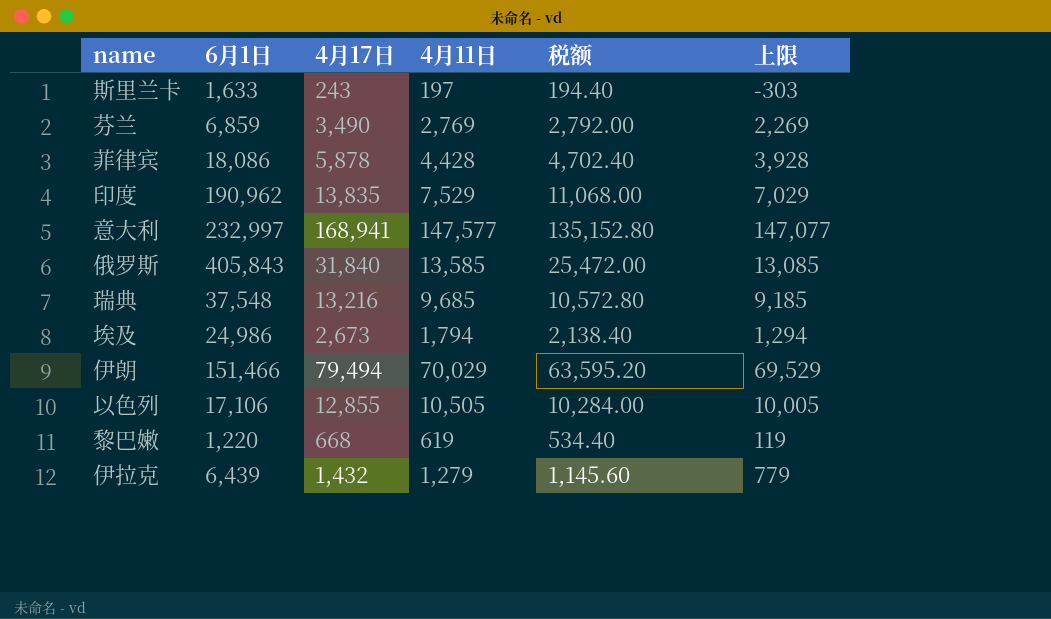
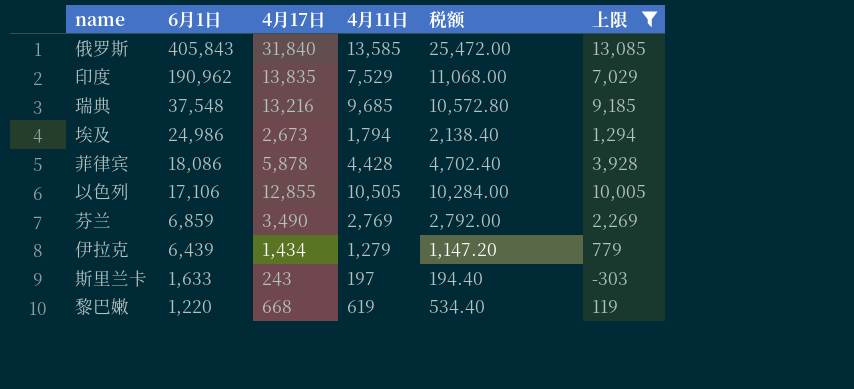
filter: none -> 上限 <= 13,085
row order: none -> 6月1日 descending
伊拉克 | 4月17日: 1,432 -> 1,434
伊拉克 | 税额: 1,145.60 -> 1,147.20

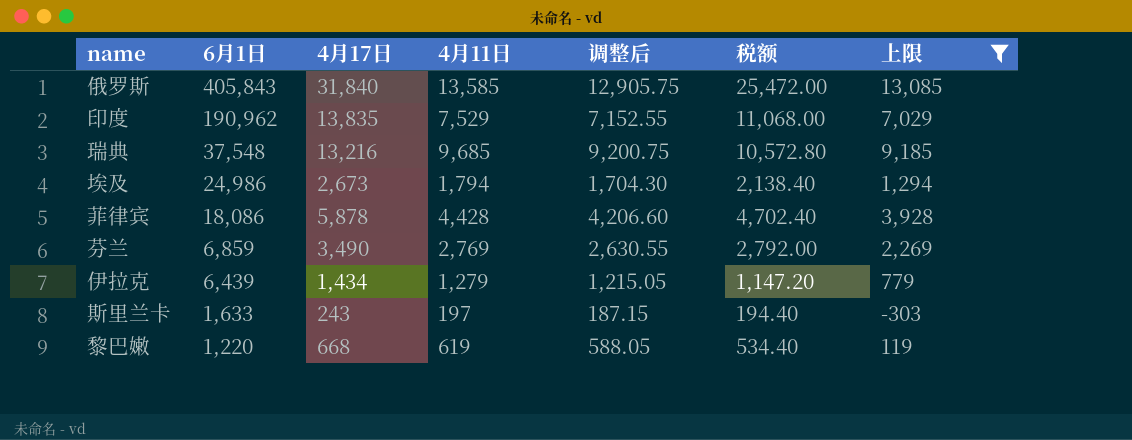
column 调整后 | formula: none -> [4月11日] * 0.95
row 以色列: 17,106 | 12,855 | 10,505 | 10,284.00 | 10,005 -> none

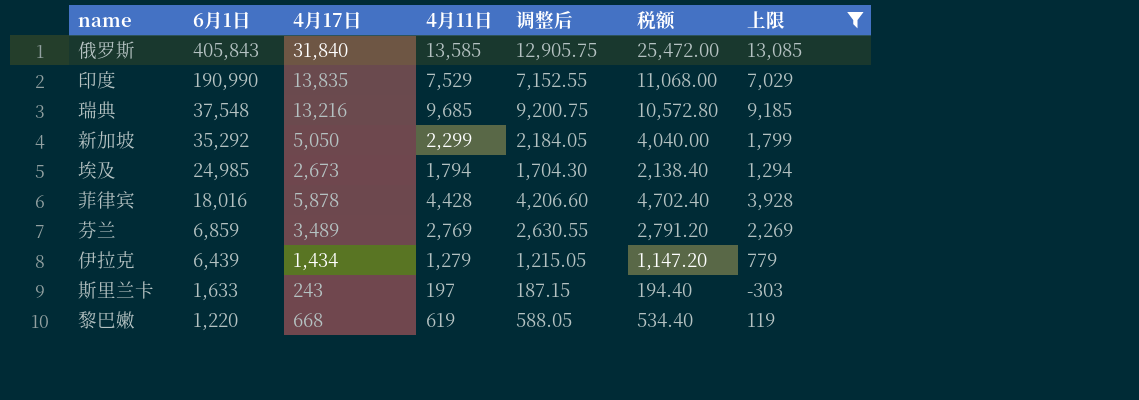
印度 | 6月1日: 190,962 -> 190,990
row 新加坡: none -> 35,292 | 5,050 | 2,299 | 2,184.05 | 4,040.00 | 1,799
埃及 | 6月1日: 24,986 -> 24,985
菲律宾 | 6月1日: 18,086 -> 18,016
芬兰 | 4月17日: 3,490 -> 3,489
芬兰 | 税额: 2,792.00 -> 2,791.20

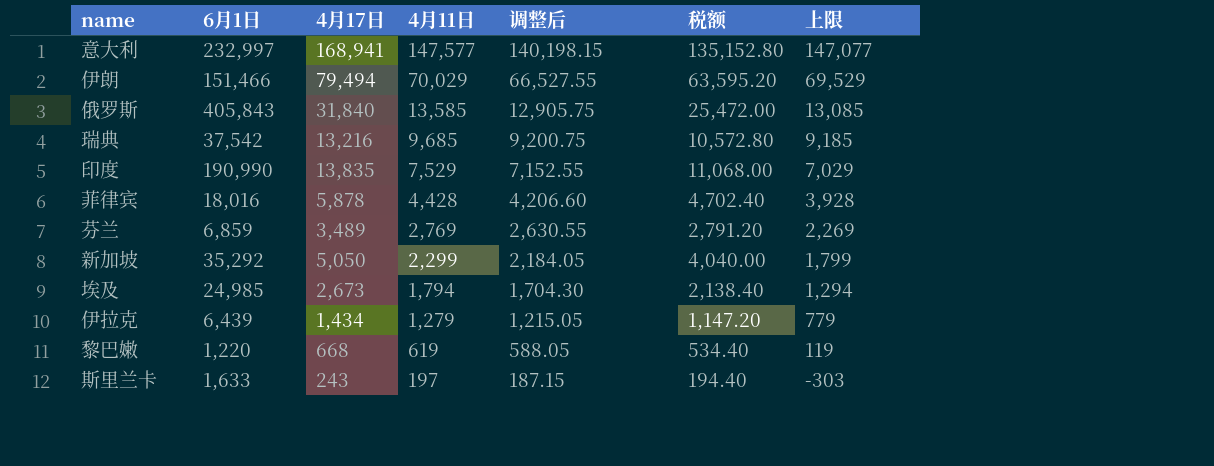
filter: 上限 <= 13,085 -> none
row order: 6月1日 descending -> 4月11日 descending
瑞典 | 6月1日: 37,548 -> 37,542

